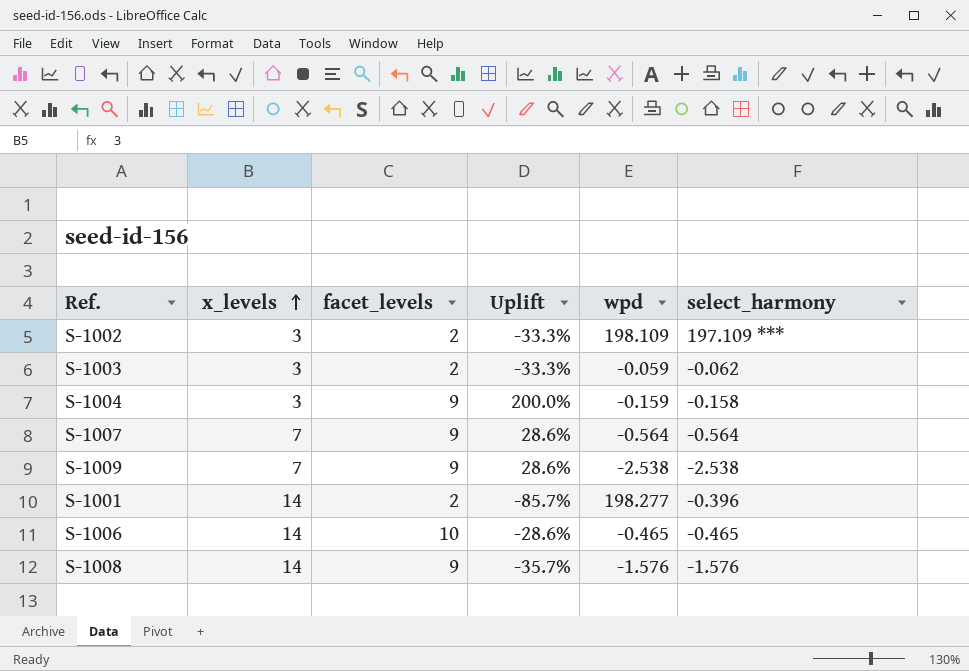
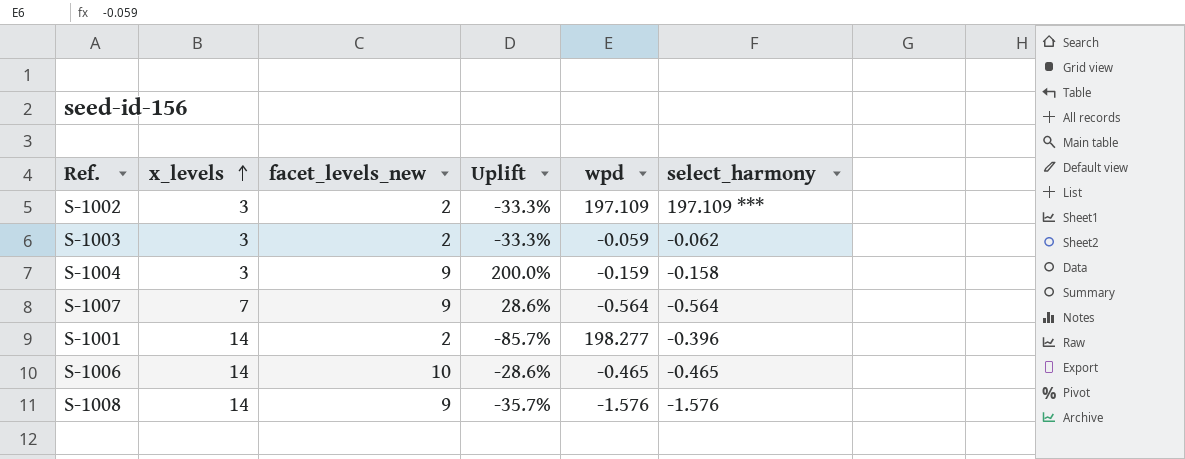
column name: facet_levels -> facet_levels_new
row S-1009: 7 | 9 | 28.6% | -2.538 | -2.538 -> none
S-1002 | wpd: 198.109 -> 197.109

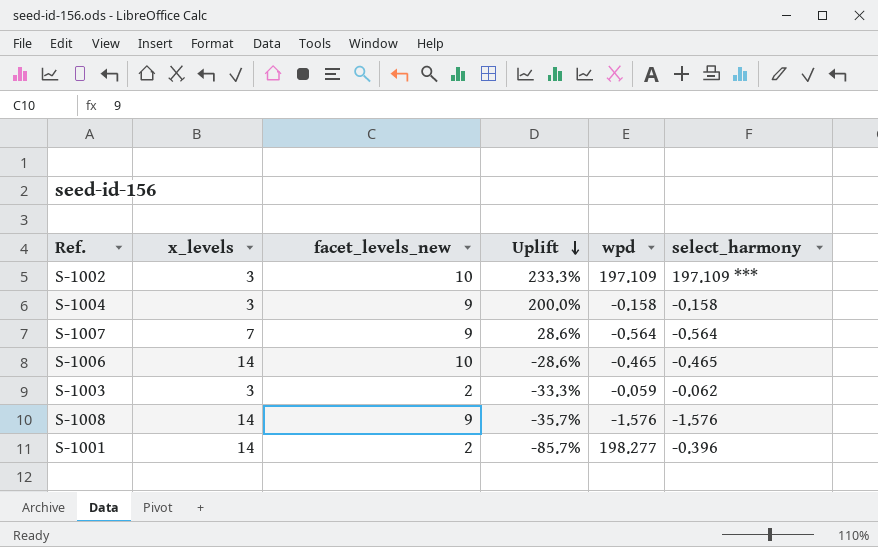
row order: x_levels ascending -> Uplift descending
S-1002 | facet_levels_new: 2 -> 10
S-1002 | Uplift: -33.3% -> 233.3%
S-1004 | wpd: -0.159 -> -0.158

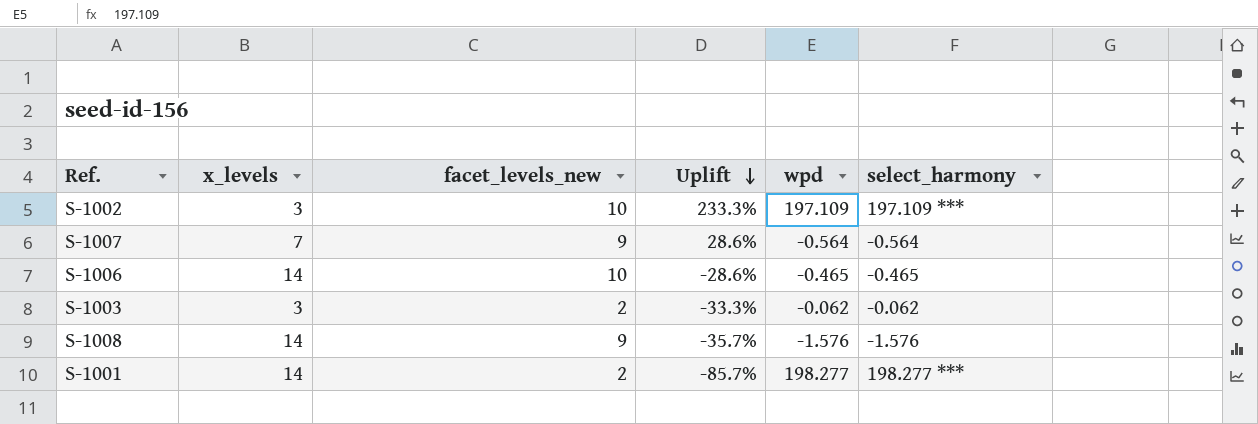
row S-1004: 3 | 9 | 200.0% | -0.158 | -0.158 -> none
S-1003 | wpd: -0.059 -> -0.062
S-1001 | select_harmony: -0.396 -> 198.277 ***

